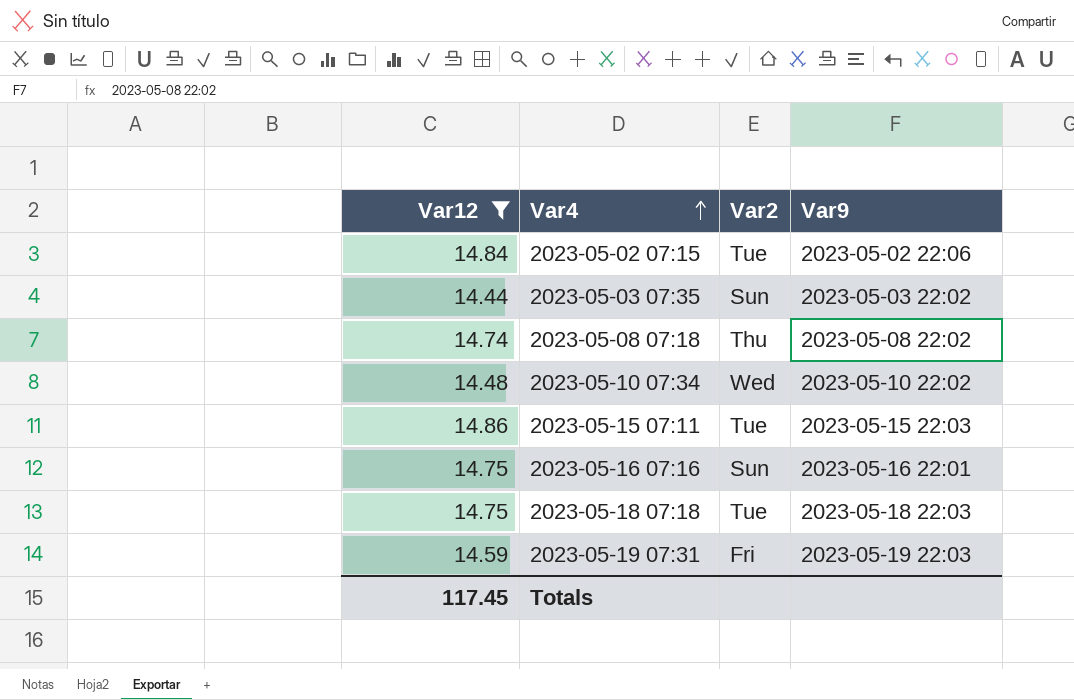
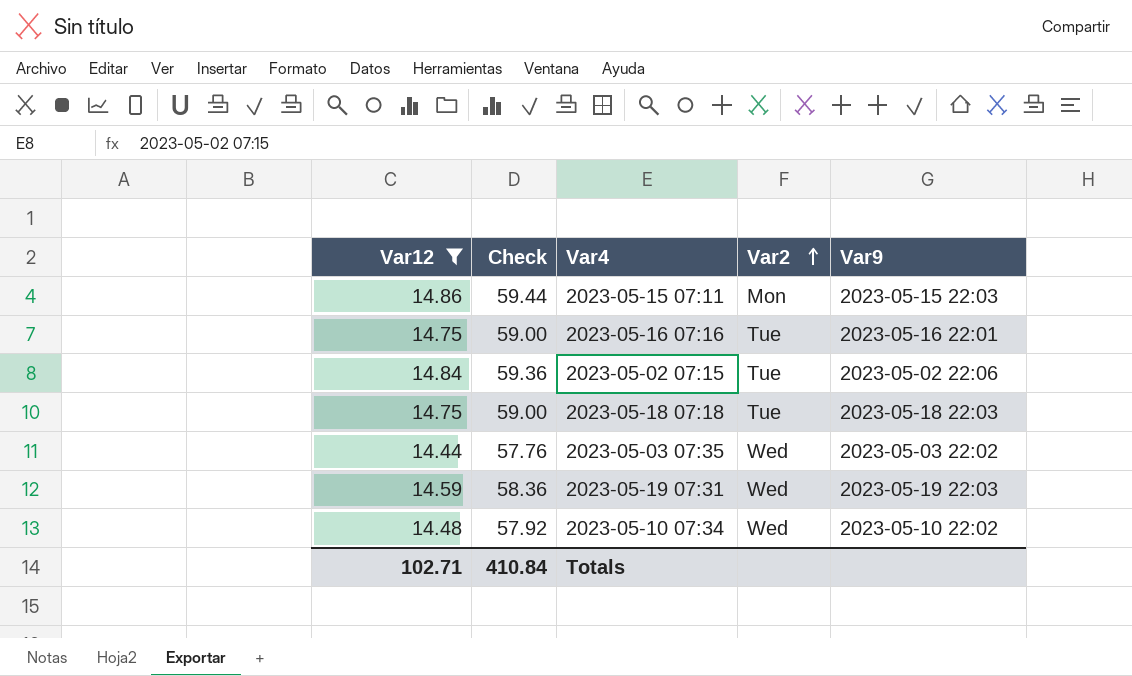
row order: Var4 ascending -> Var2 ascending
column Check | formula: none -> [Var12] * 4
row 2023-05-08 07:18: 14.74 | Thu | 2023-05-08 22:02 -> none
2023-05-15 07:11 | Var2: Tue -> Mon
2023-05-16 07:16 | Var2: Sun -> Tue
2023-05-03 07:35 | Var2: Sun -> Wed
2023-05-19 07:31 | Var2: Fri -> Wed
Totals | Var12: 117.45 -> 102.71

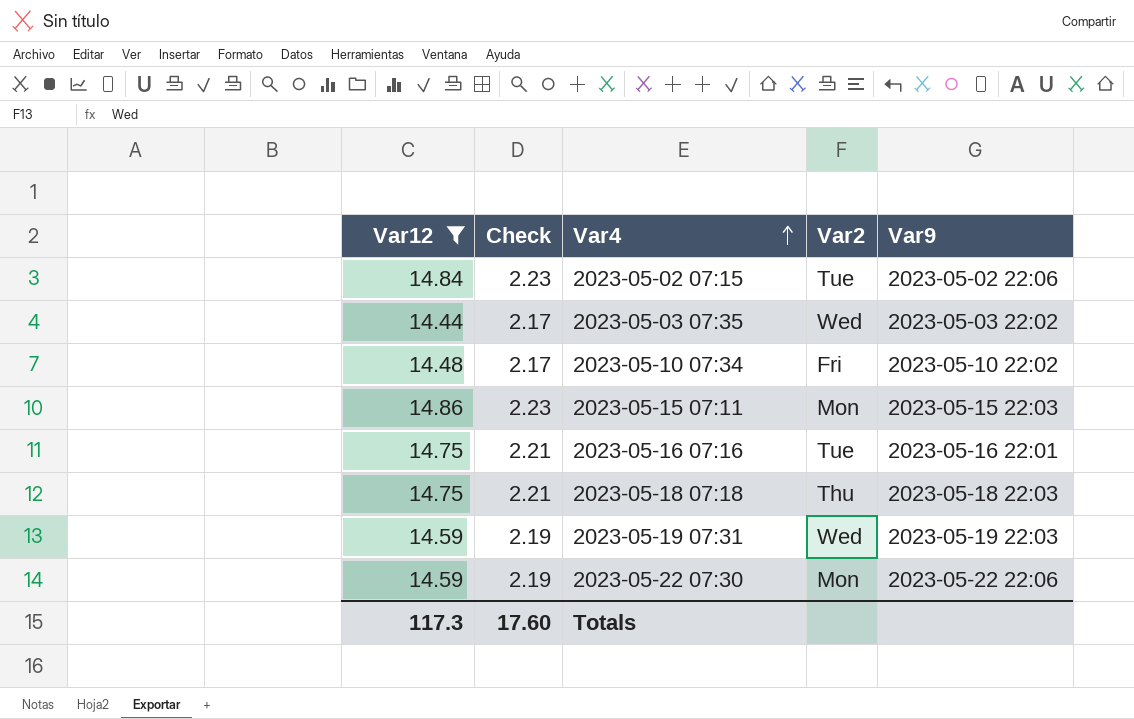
row order: Var2 ascending -> Var4 ascending
column Check | formula: [Var12] * 4 -> [Var12] * 0.15
2023-05-10 07:34 | Var2: Wed -> Fri
2023-05-18 07:18 | Var2: Tue -> Thu
row 2023-05-22 07:30: none -> 14.59 | 2.19 | Mon | 2023-05-22 22:06
Totals | Var12: 102.71 -> 117.3
Totals | Check: 410.84 -> 17.60

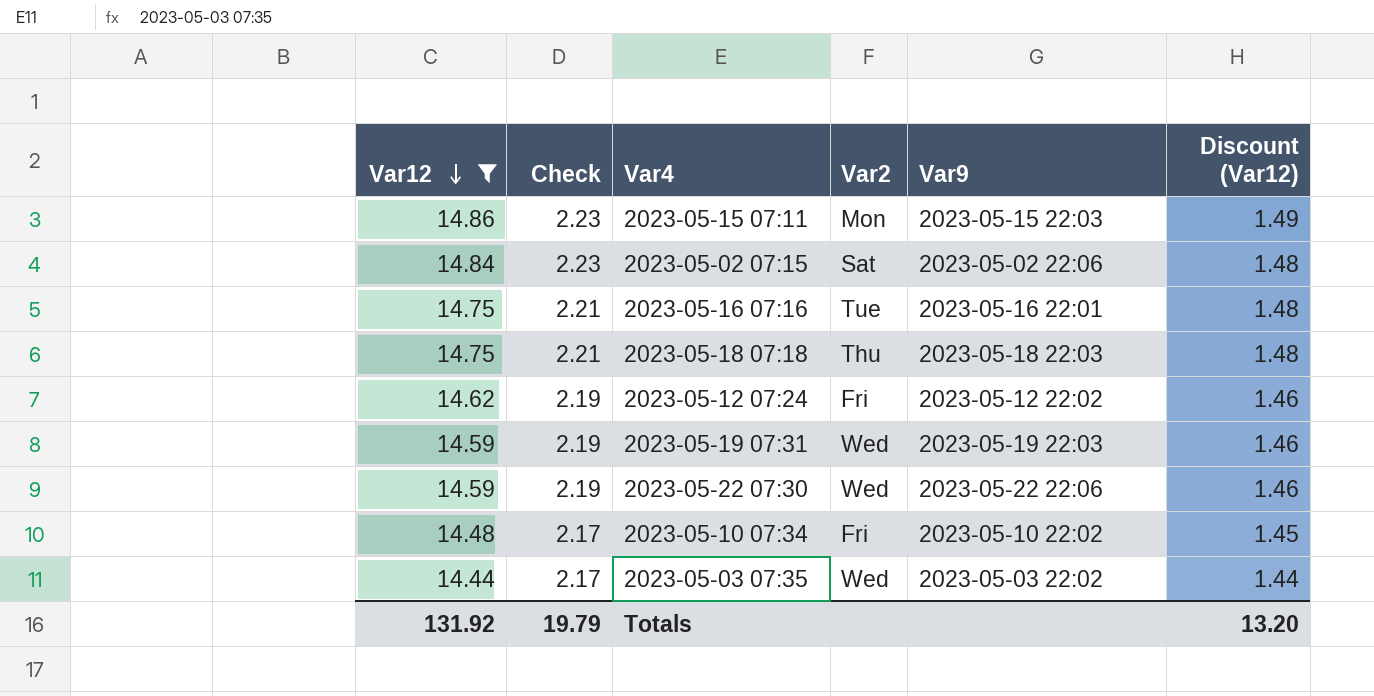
row order: Var4 ascending -> Var12 descending
column Discount (Var12) | formula: none -> [Var12] * 0.1
2023-05-02 07:15 | Var2: Tue -> Sat
row 2023-05-12 07:24: none -> 14.62 | 2.19 | Fri | 2023-05-12 22:02 | 1.46
2023-05-22 07:30 | Var2: Mon -> Wed
Totals | Var12: 117.3 -> 131.92
Totals | Check: 17.60 -> 19.79

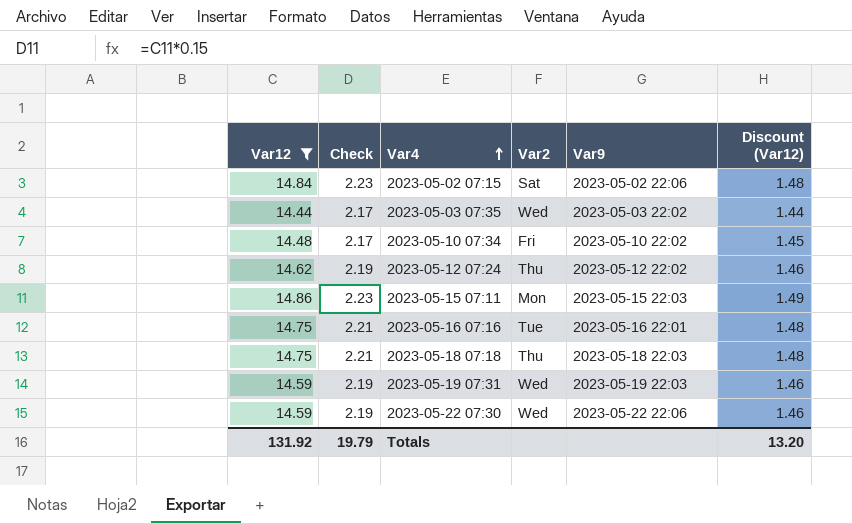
row order: Var12 descending -> Var4 ascending
2023-05-12 07:24 | Var2: Fri -> Thu

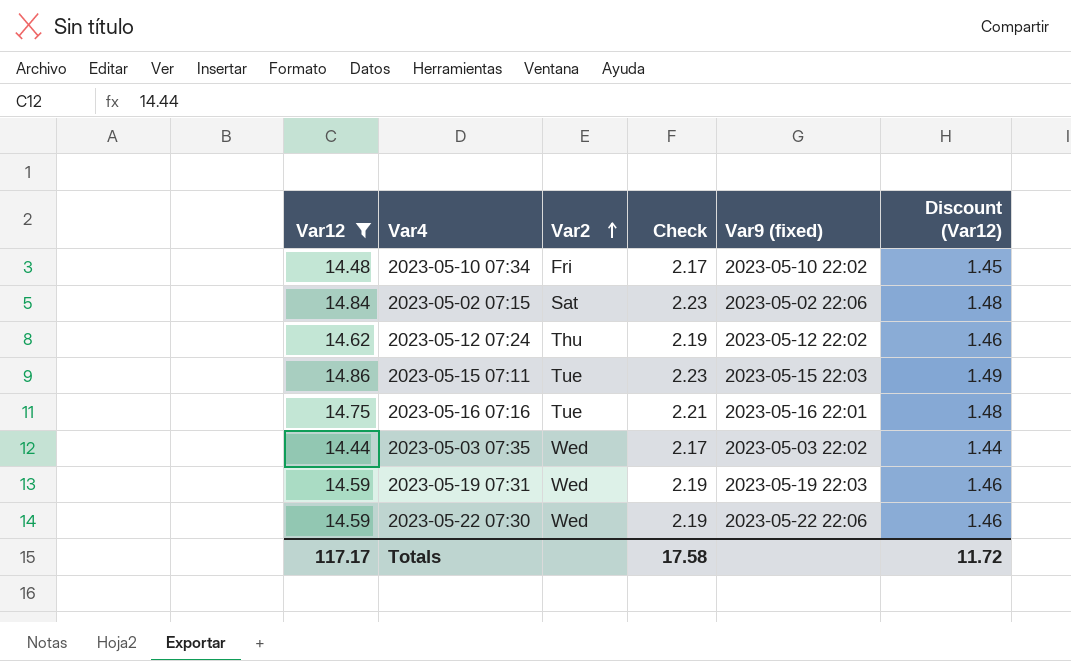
row order: Var4 ascending -> Var2 ascending
column Check | position: 2 -> 4
column name: Var9 -> Var9 (fixed)
row 2023-05-18 07:18: 14.75 | 2.21 | Thu | 2023-05-18 22:03 | 1.48 -> none
2023-05-15 07:11 | Var2: Mon -> Tue
Totals | Var12: 131.92 -> 117.17
Totals | Check: 19.79 -> 17.58
Totals | Discount (Var12): 13.20 -> 11.72

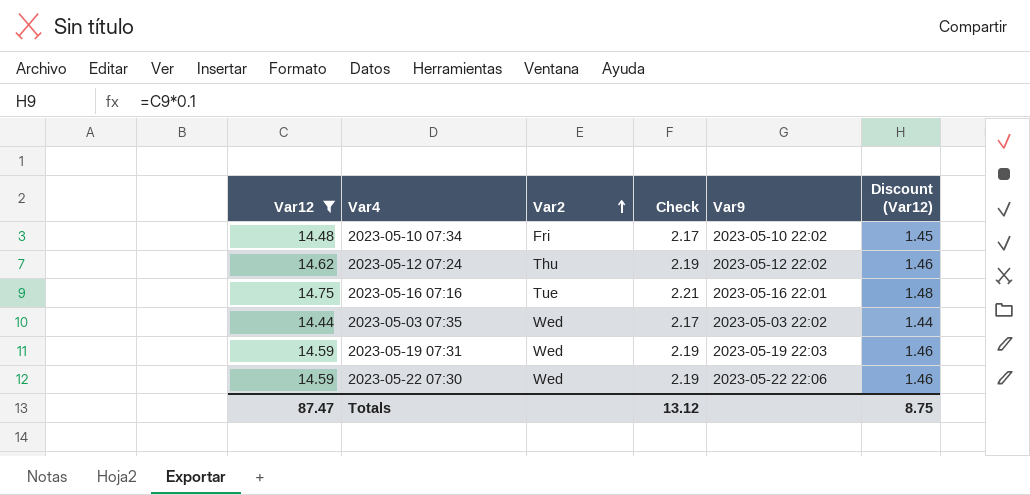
column name: Var9 (fixed) -> Var9
row 2023-05-02 07:15: 14.84 | Sat | 2.23 | 2023-05-02 22:06 | 1.48 -> none
row 2023-05-15 07:11: 14.86 | Tue | 2.23 | 2023-05-15 22:03 | 1.49 -> none
Totals | Var12: 117.17 -> 87.47
Totals | Check: 17.58 -> 13.12
Totals | Discount (Var12): 11.72 -> 8.75

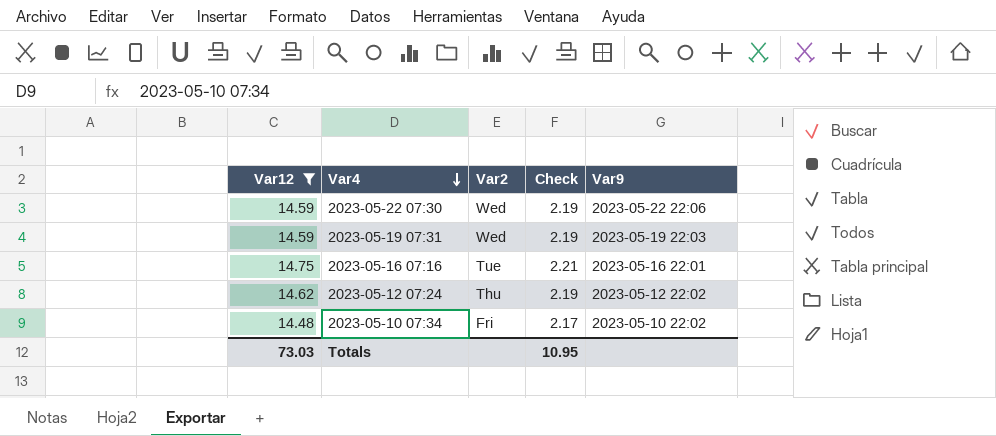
row order: Var2 ascending -> Var4 descending
column Discount (Var12) | formula: [Var12] * 0.1 -> none
row 2023-05-03 07:35: 14.44 | Wed | 2.17 | 2023-05-03 22:02 | 1.44 -> none
Totals | Var12: 87.47 -> 73.03
Totals | Check: 13.12 -> 10.95

